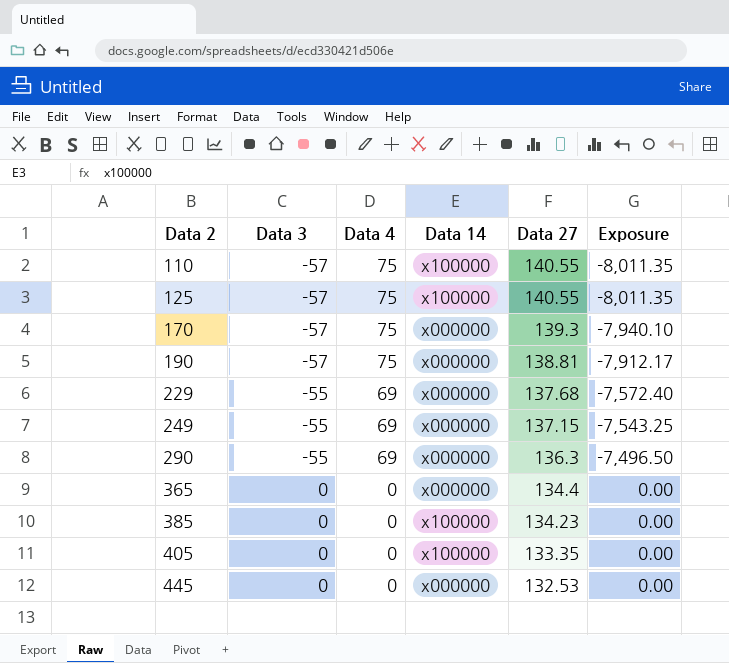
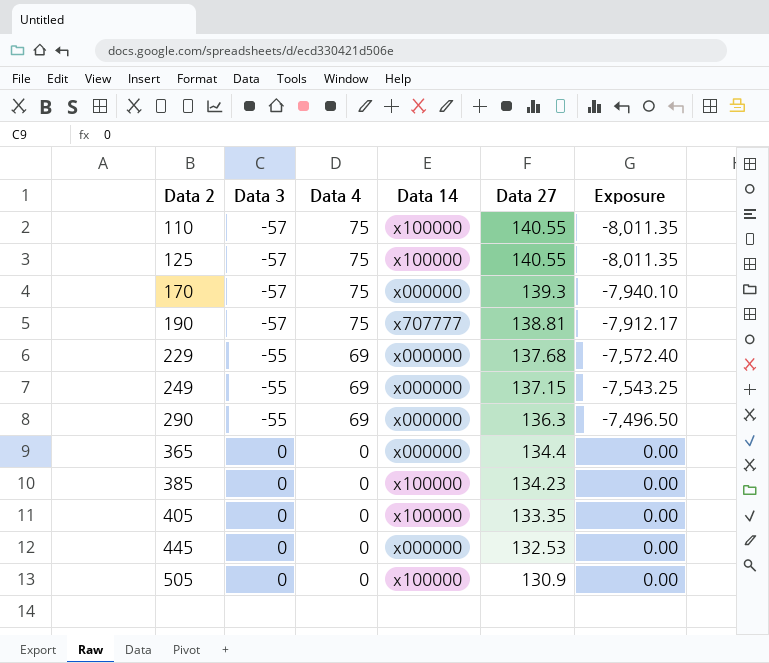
190 | Data 14: x000000 -> x707777
row 505: none -> 0 | 0 | x100000 | 130.9 | 0.00

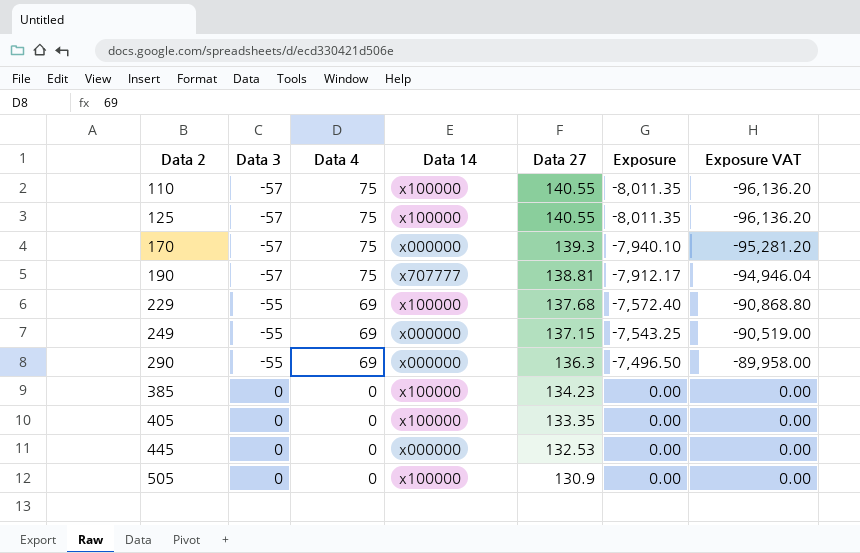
column Exposure VAT | formula: none -> [Exposure] * 12
row 365: 0 | 0 | x000000 | 134.4 | 0.00 -> none
229 | Data 14: x000000 -> x100000

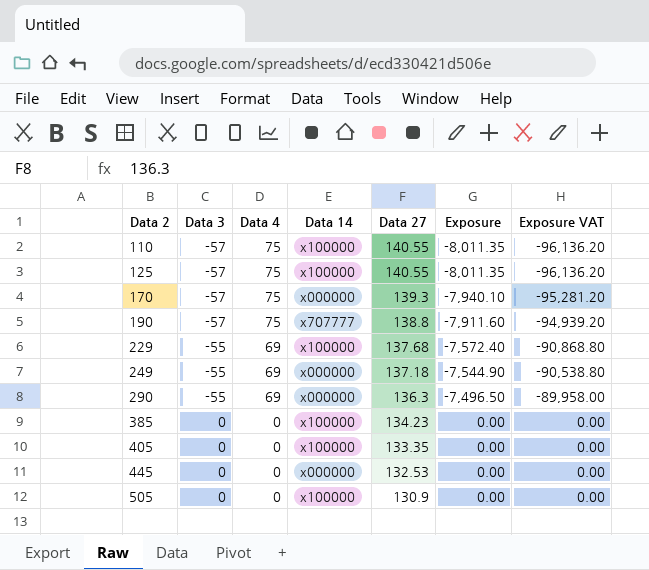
190 | Data 27: 138.81 -> 138.8
190 | Exposure: -7,912.17 -> -7,911.60
190 | Exposure VAT: -94,946.04 -> -94,939.20
249 | Data 27: 137.15 -> 137.18
249 | Exposure: -7,543.25 -> -7,544.90
249 | Exposure VAT: -90,519.00 -> -90,538.80

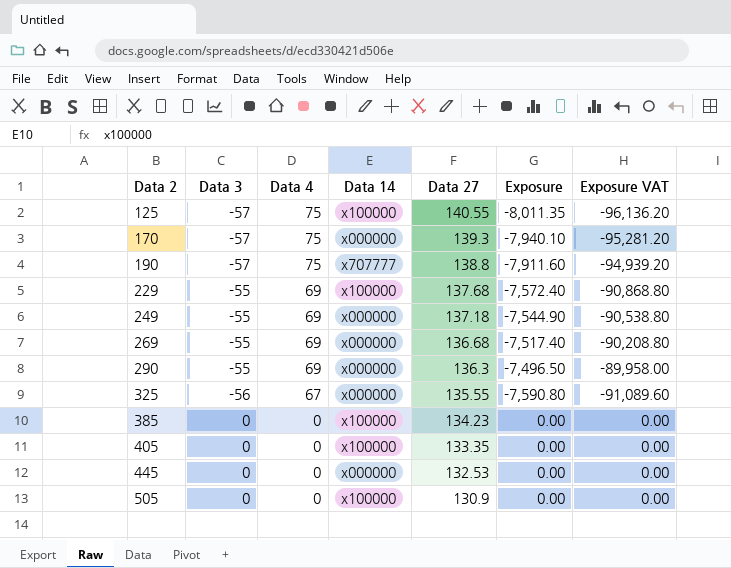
row 110: -57 | 75 | x100000 | 140.55 | -8,011.35 | -96,136.20 -> none
row 269: none -> -55 | 69 | x000000 | 136.68 | -7,517.40 | -90,208.80
row 325: none -> -56 | 67 | x000000 | 135.55 | -7,590.80 | -91,089.60

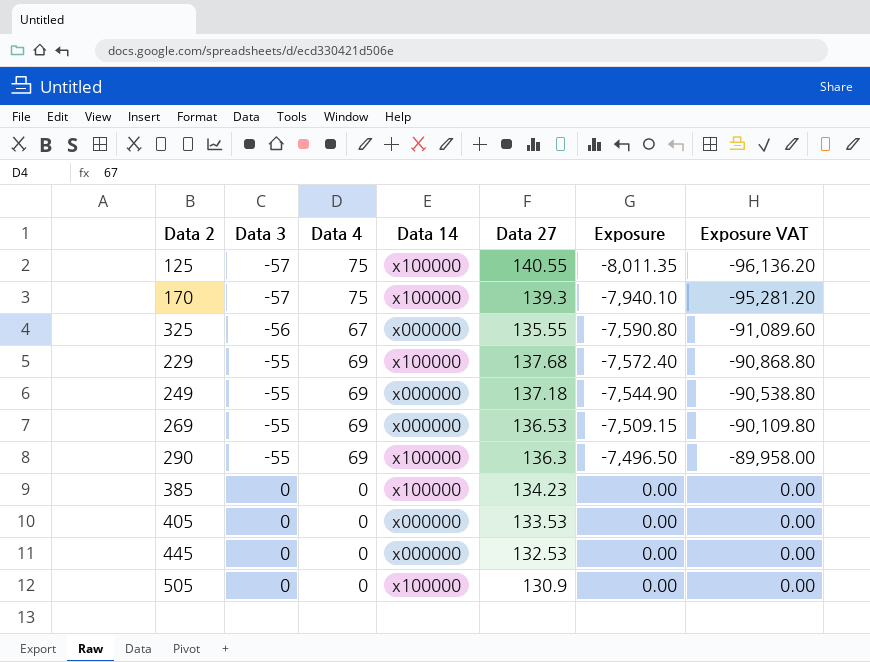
row order: Data 2 ascending -> Data 3 ascending
row 190: -57 | 75 | x707777 | 138.8 | -7,911.60 | -94,939.20 -> none
170 | Data 14: x000000 -> x100000
269 | Data 27: 136.68 -> 136.53
269 | Exposure: -7,517.40 -> -7,509.15
269 | Exposure VAT: -90,208.80 -> -90,109.80
290 | Data 14: x000000 -> x100000
405 | Data 14: x100000 -> x000000
405 | Data 27: 133.35 -> 133.53

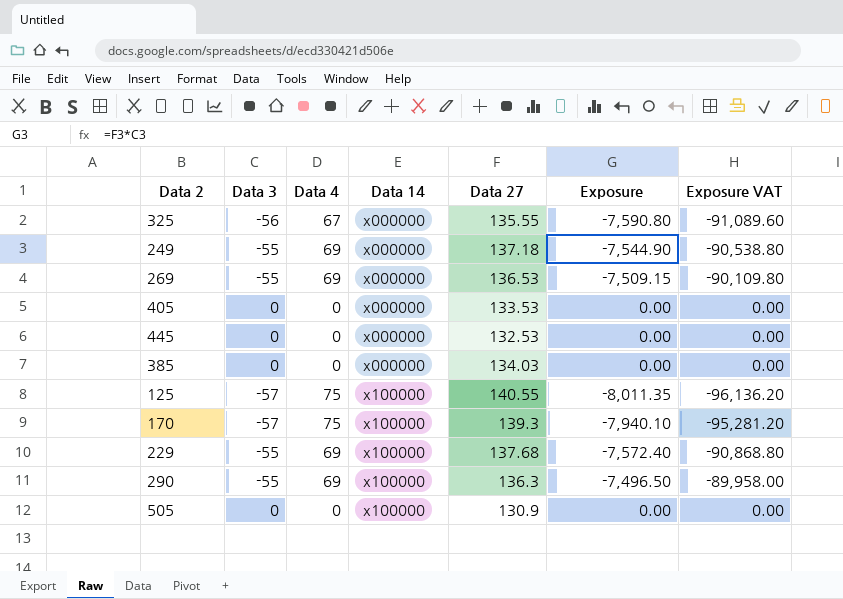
row order: Data 3 ascending -> Data 14 ascending
385 | Data 14: x100000 -> x000000
385 | Data 27: 134.23 -> 134.03

